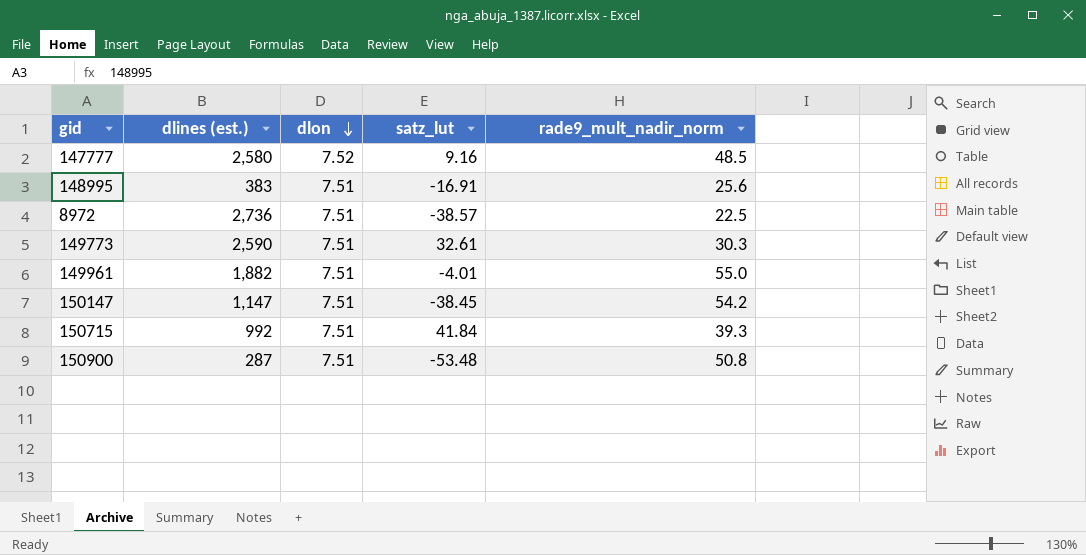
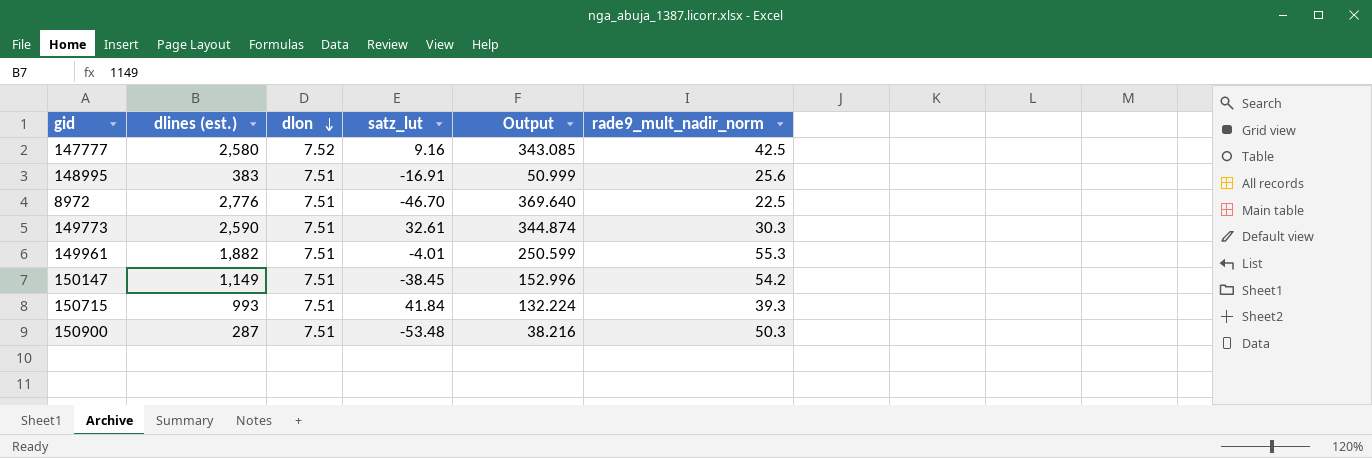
column Output | formula: none -> [dlines (est.)] / [dlon]
147777 | rade9_mult_nadir_norm: 48.5 -> 42.5
8972 | dlines (est.): 2,736 -> 2,776
8972 | satz_lut: -38.57 -> -46.70
149961 | rade9_mult_nadir_norm: 55.0 -> 55.3
150147 | dlines (est.): 1,147 -> 1,149
150715 | dlines (est.): 992 -> 993
150900 | rade9_mult_nadir_norm: 50.8 -> 50.3

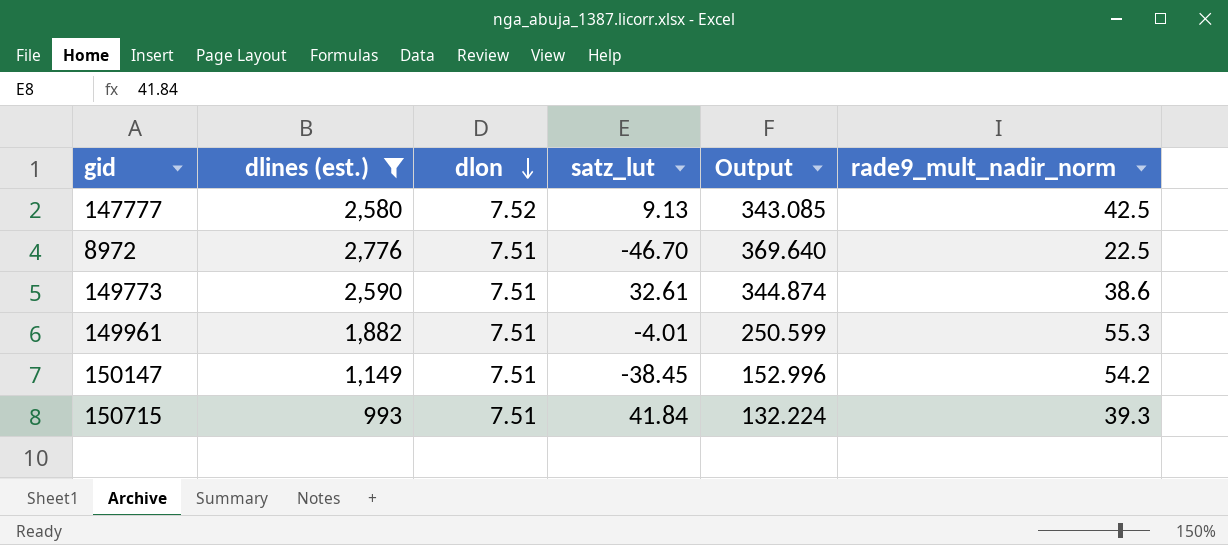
filter: none -> dlines (est.) >= 993
147777 | satz_lut: 9.16 -> 9.13
149773 | rade9_mult_nadir_norm: 30.3 -> 38.6

